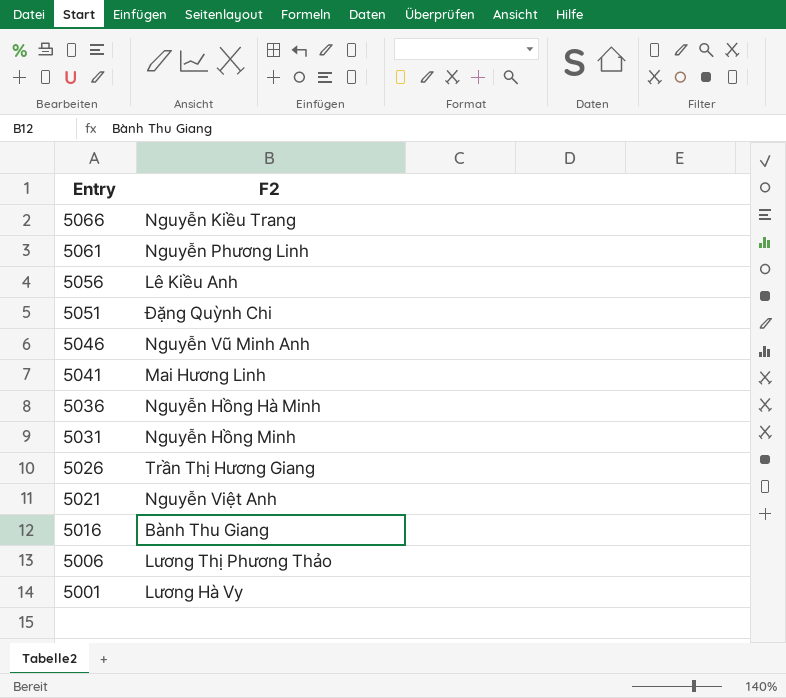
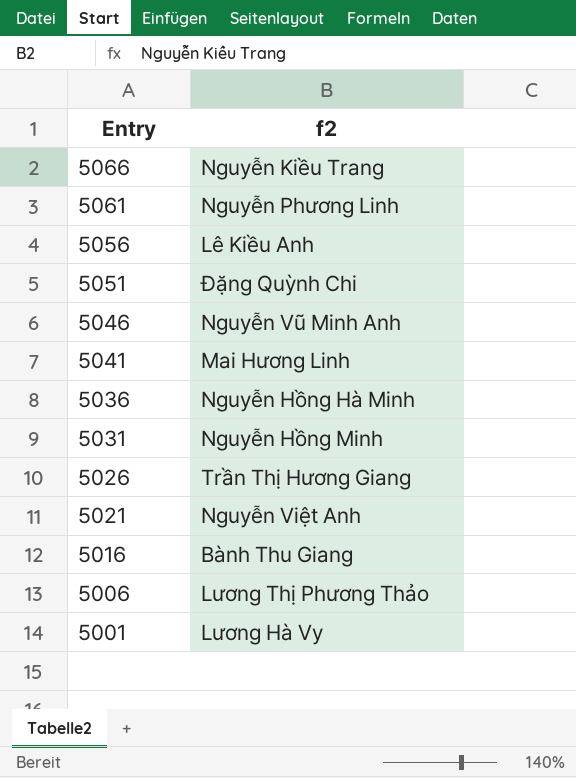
column name: F2 -> f2

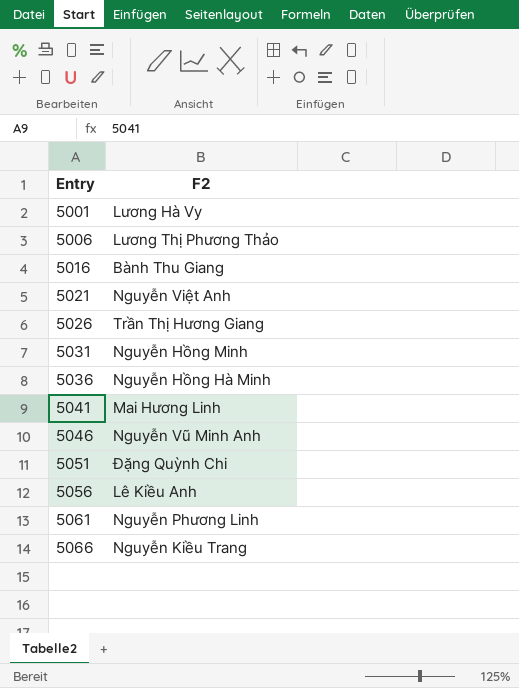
row order: Entry descending -> Entry ascending
column name: f2 -> F2

